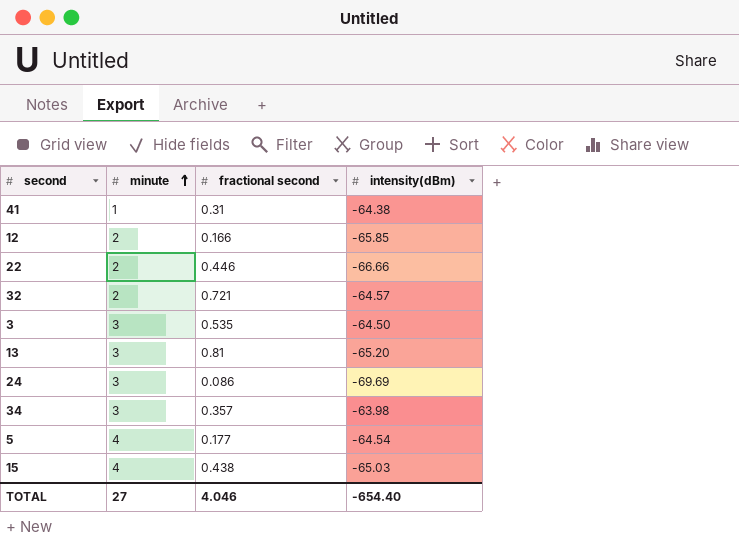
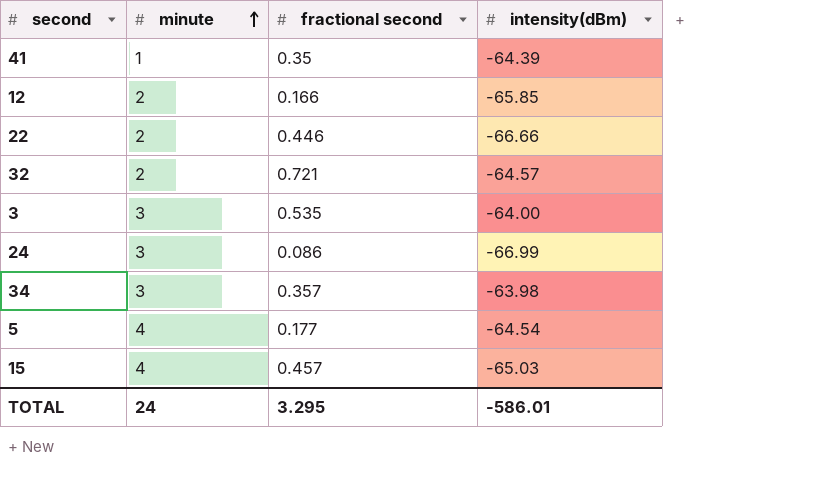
row 13: 3 | 0.81 | -65.20 -> none
41 | fractional second: 0.31 -> 0.35
41 | intensity(dBm): -64.38 -> -64.39
3 | intensity(dBm): -64.50 -> -64.00
24 | intensity(dBm): -69.69 -> -66.99
15 | fractional second: 0.438 -> 0.457
TOTAL | minute: 27 -> 24
TOTAL | fractional second: 4.046 -> 3.295
TOTAL | intensity(dBm): -654.40 -> -586.01

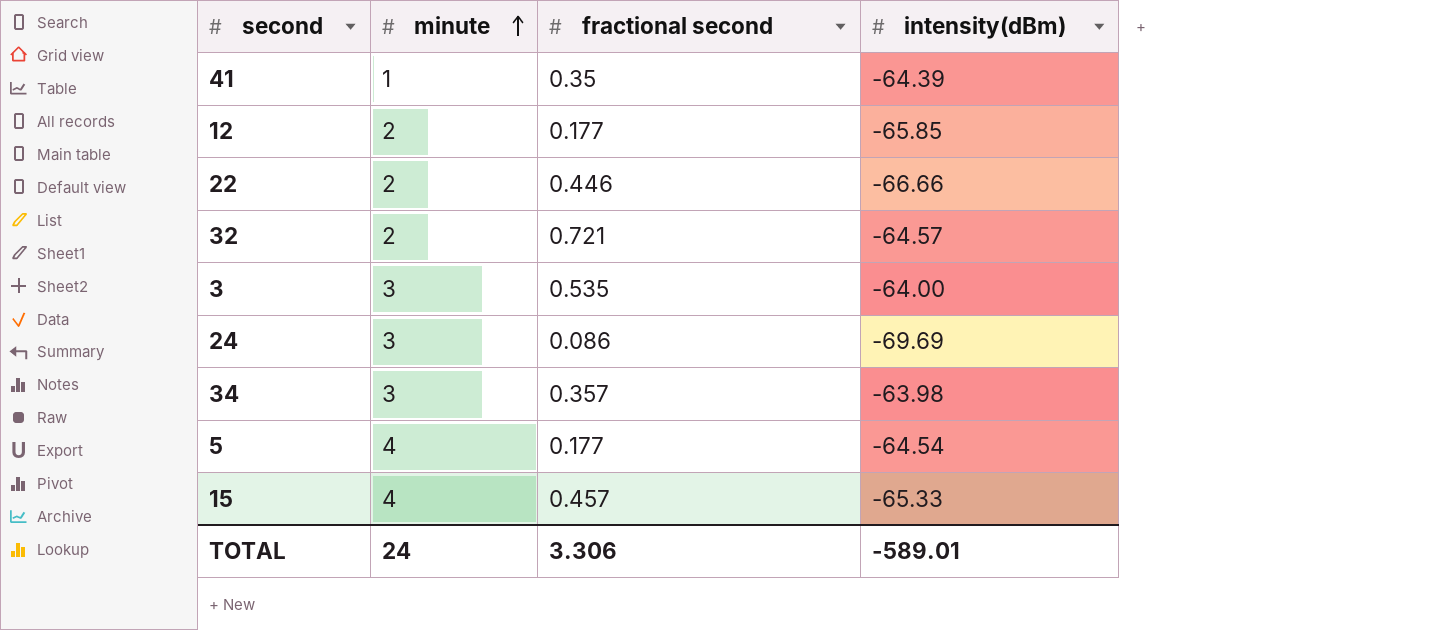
12 | fractional second: 0.166 -> 0.177
24 | intensity(dBm): -66.99 -> -69.69
15 | intensity(dBm): -65.03 -> -65.33
TOTAL | fractional second: 3.295 -> 3.306
TOTAL | intensity(dBm): -586.01 -> -589.01

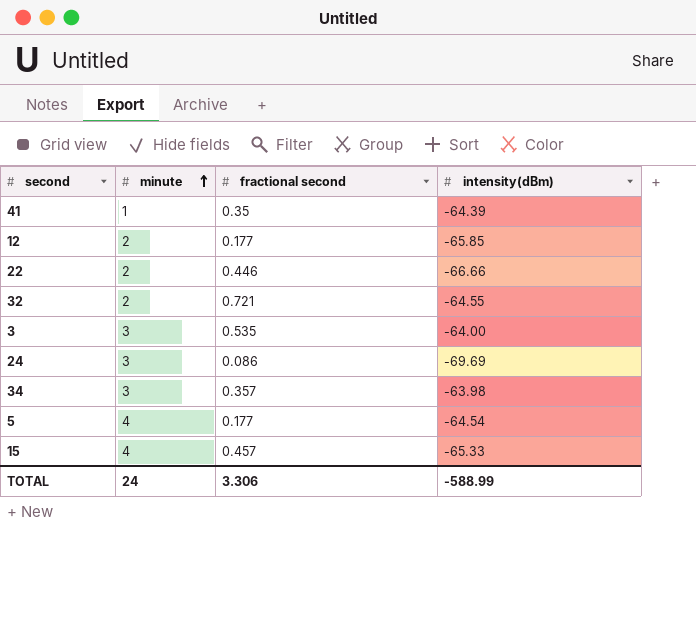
32 | intensity(dBm): -64.57 -> -64.55
TOTAL | intensity(dBm): -589.01 -> -588.99

